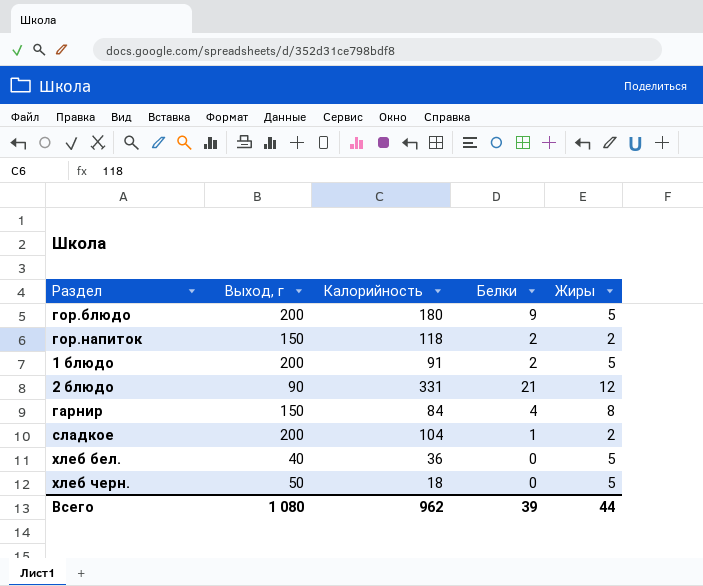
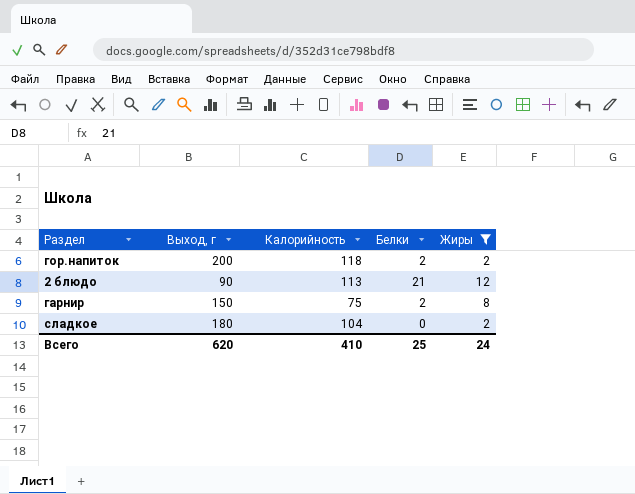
filter: none -> Жиры != 5
гор.напиток | Выход, г: 150 -> 200
2 блюдо | Калорийность: 331 -> 113
гарнир | Калорийность: 84 -> 75
гарнир | Белки: 4 -> 2
сладкое | Выход, г: 200 -> 180
сладкое | Белки: 1 -> 0
Всего | Выход, г: 1 080 -> 620
Всего | Калорийность: 962 -> 410
Всего | Белки: 39 -> 25
Всего | Жиры: 44 -> 24

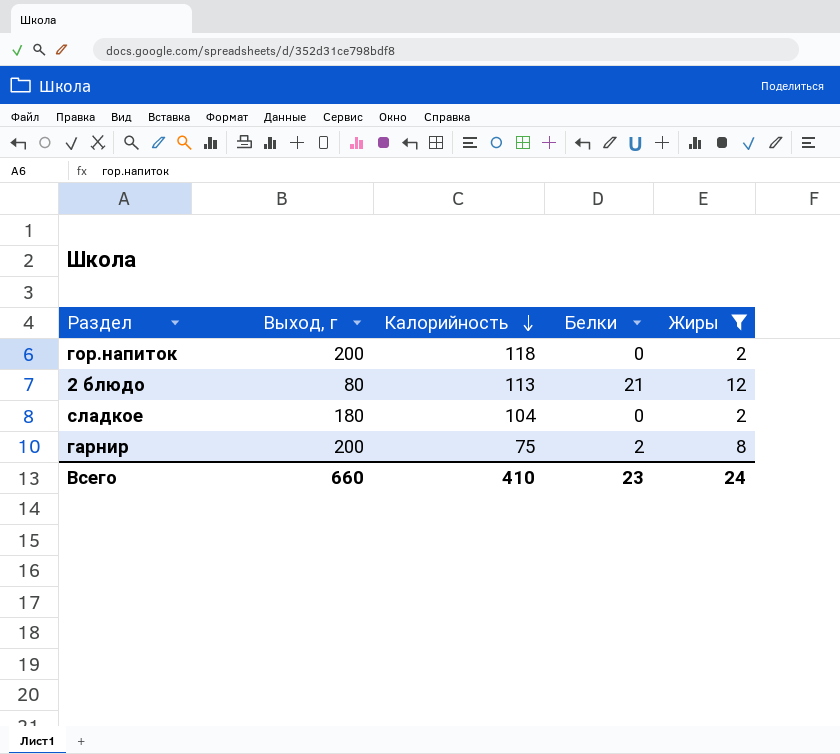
row order: none -> Калорийность descending
гор.напиток | Белки: 2 -> 0
2 блюдо | Выход, г: 90 -> 80
гарнир | Выход, г: 150 -> 200
Всего | Выход, г: 620 -> 660
Всего | Белки: 25 -> 23

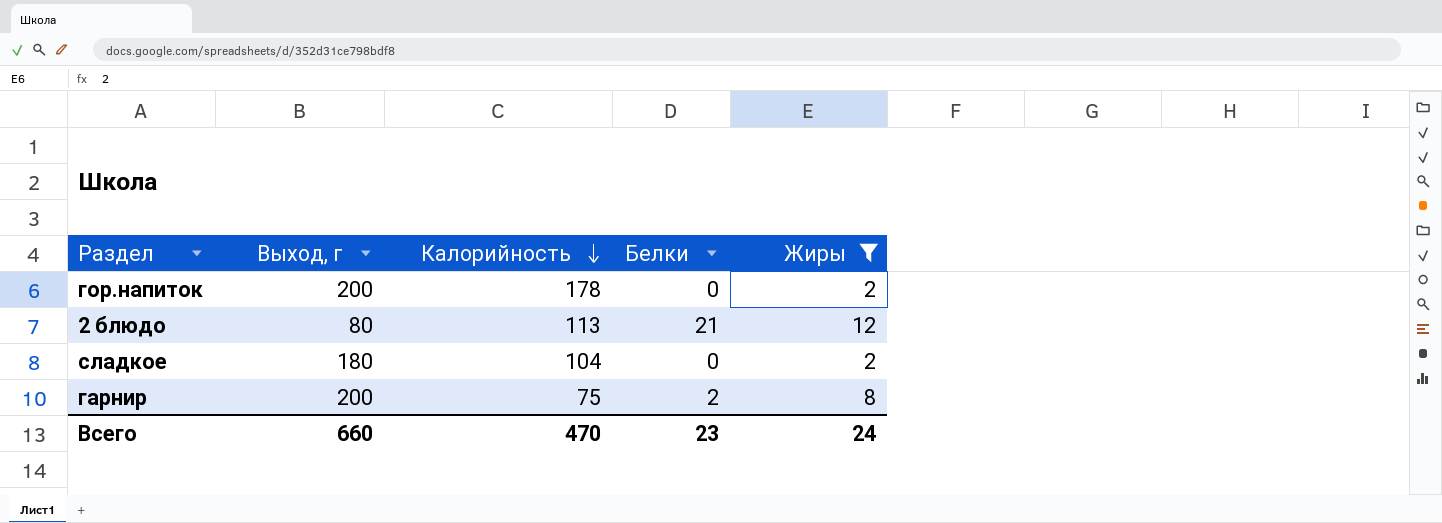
гор.напиток | Калорийность: 118 -> 178
Всего | Калорийность: 410 -> 470

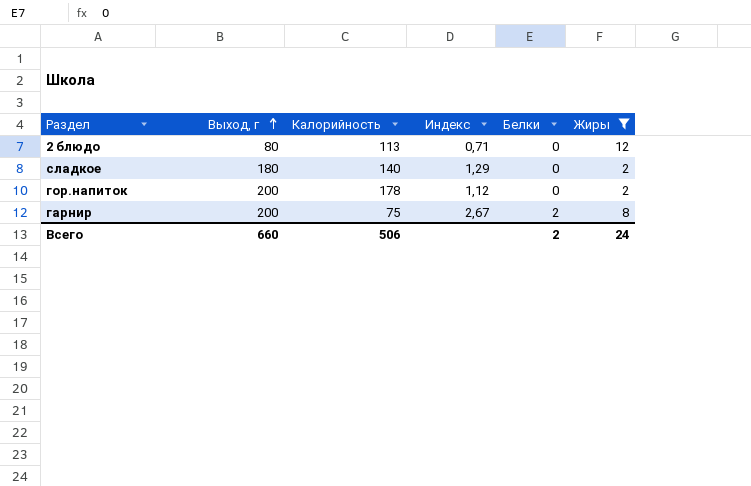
row order: Калорийность descending -> Выход, г ascending
column Индекс | formula: none -> [Выход, г] / [Калорийность]
2 блюдо | Белки: 21 -> 0
сладкое | Калорийность: 104 -> 140
Всего | Калорийность: 470 -> 506
Всего | Белки: 23 -> 2

